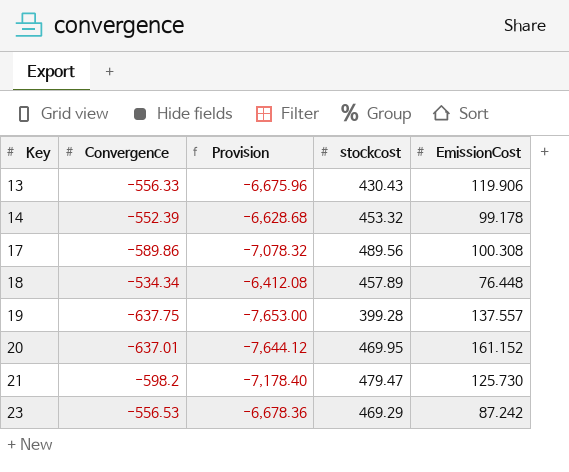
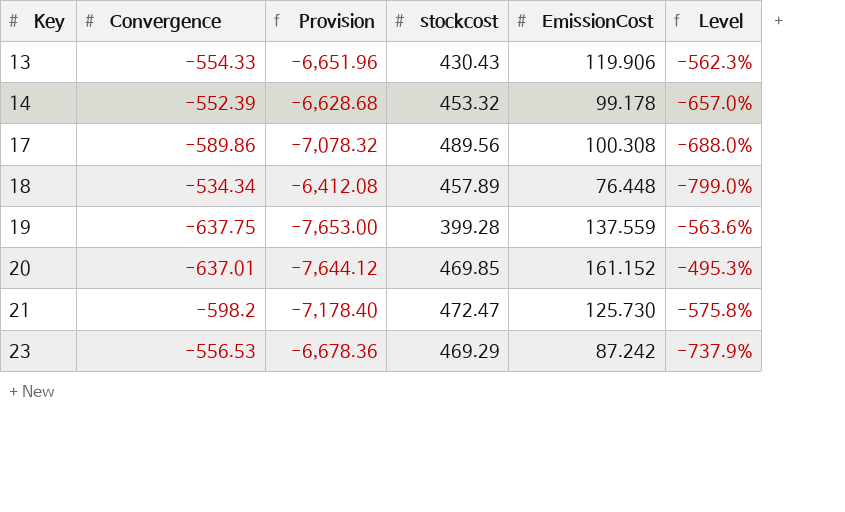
column Level | formula: none -> ([Convergence] - [EmissionCost]) / [EmissionCost]
13 | Convergence: -556.33 -> -554.33
13 | Provision: -6,675.96 -> -6,651.96
19 | EmissionCost: 137.557 -> 137.559
20 | stockcost: 469.95 -> 469.85
21 | stockcost: 479.47 -> 472.47

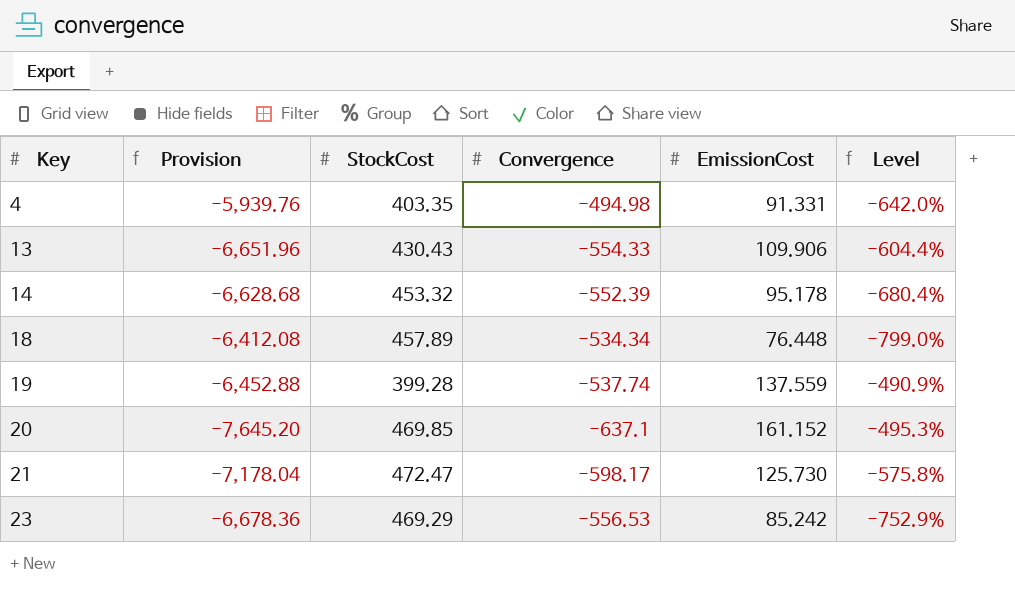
column name: stockcost -> StockCost
column Convergence | position: 2 -> 4
row 17: -589.86 | -7,078.32 | 489.56 | 100.308 | -688.0% -> none
row 4: none -> -5,939.76 | 403.35 | -494.98 | 91.331 | -642.0%
13 | EmissionCost: 119.906 -> 109.906
13 | Level: -562.3% -> -604.4%
14 | EmissionCost: 99.178 -> 95.178
14 | Level: -657.0% -> -680.4%
19 | Provision: -7,653.00 -> -6,452.88
19 | Convergence: -637.75 -> -537.74
19 | Level: -563.6% -> -490.9%
20 | Provision: -7,644.12 -> -7,645.20
20 | Convergence: -637.01 -> -637.1
21 | Provision: -7,178.40 -> -7,178.04
21 | Convergence: -598.2 -> -598.17
23 | EmissionCost: 87.242 -> 85.242
23 | Level: -737.9% -> -752.9%

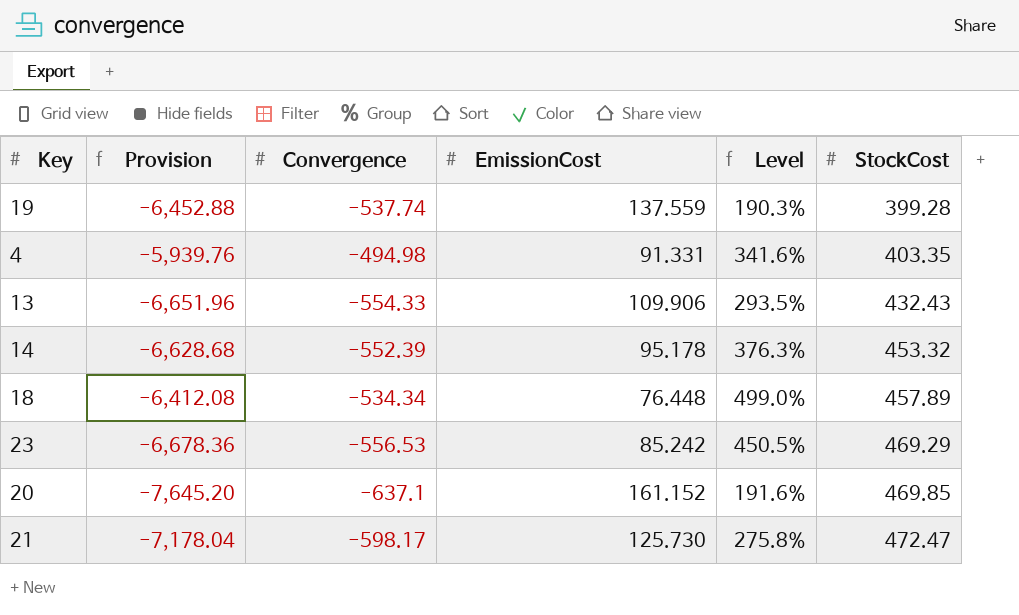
row order: Key ascending -> StockCost ascending
column Level | formula: ([Convergence] - [EmissionCost]) / [EmissionCost] -> ([StockCost] - [EmissionCost]) / [EmissionCost]
column StockCost | position: 3 -> 6
13 | StockCost: 430.43 -> 432.43

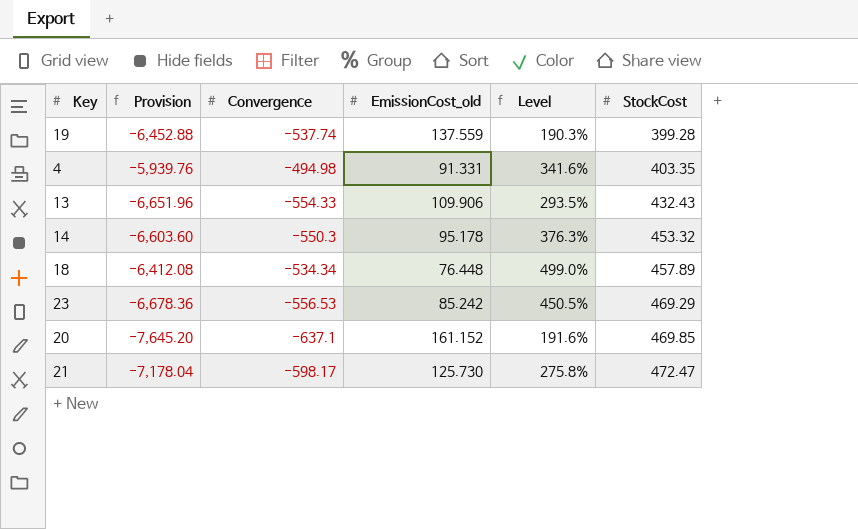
column name: EmissionCost -> EmissionCost_old
14 | Provision: -6,628.68 -> -6,603.60
14 | Convergence: -552.39 -> -550.3

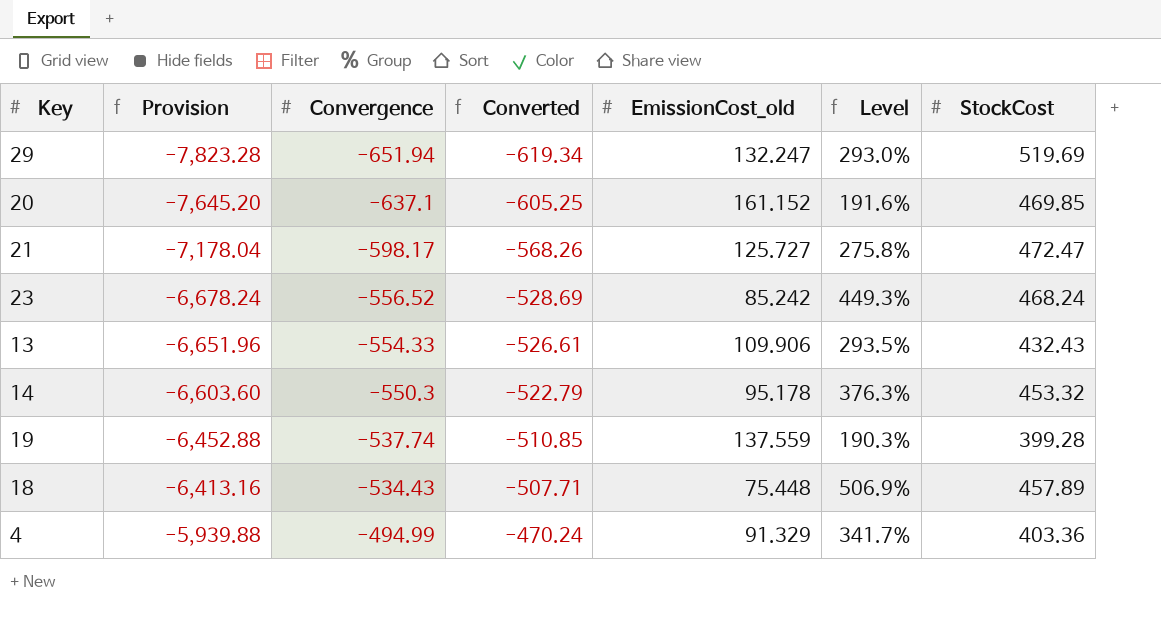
row order: StockCost ascending -> Provision ascending
column Converted | formula: none -> [Convergence] * 0.95
row 29: none -> -7,823.28 | -651.94 | -619.34 | 132.247 | 293.0% | 519.69
21 | EmissionCost_old: 125.730 -> 125.727
23 | Provision: -6,678.36 -> -6,678.24
23 | Convergence: -556.53 -> -556.52
23 | Level: 450.5% -> 449.3%
23 | StockCost: 469.29 -> 468.24
18 | Provision: -6,412.08 -> -6,413.16
18 | Convergence: -534.34 -> -534.43
18 | EmissionCost_old: 76.448 -> 75.448
18 | Level: 499.0% -> 506.9%
4 | Provision: -5,939.76 -> -5,939.88
4 | Convergence: -494.98 -> -494.99
4 | EmissionCost_old: 91.331 -> 91.329
4 | Level: 341.6% -> 341.7%
4 | StockCost: 403.35 -> 403.36

